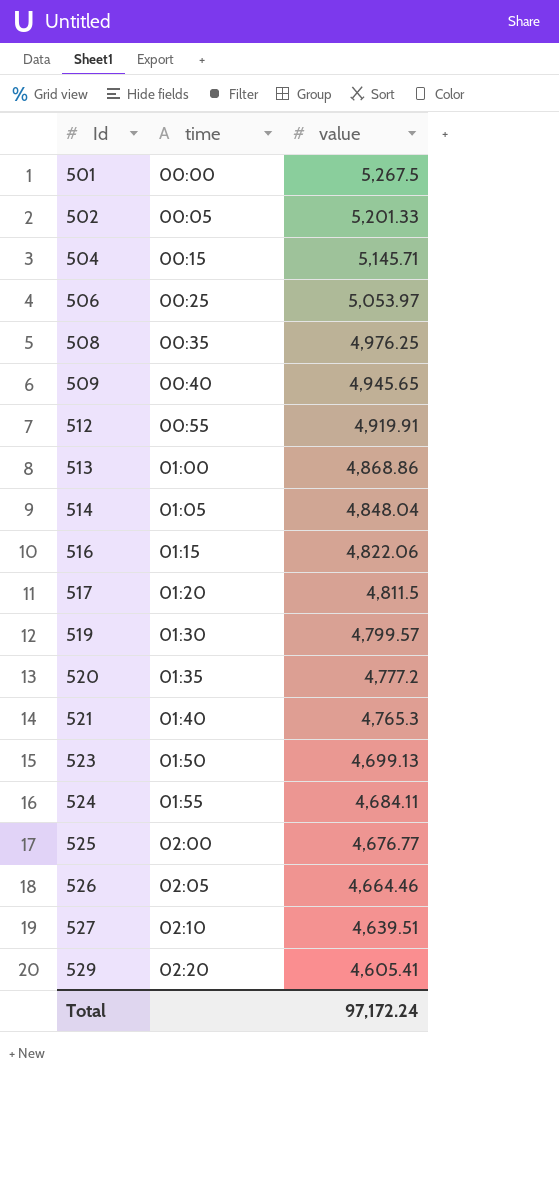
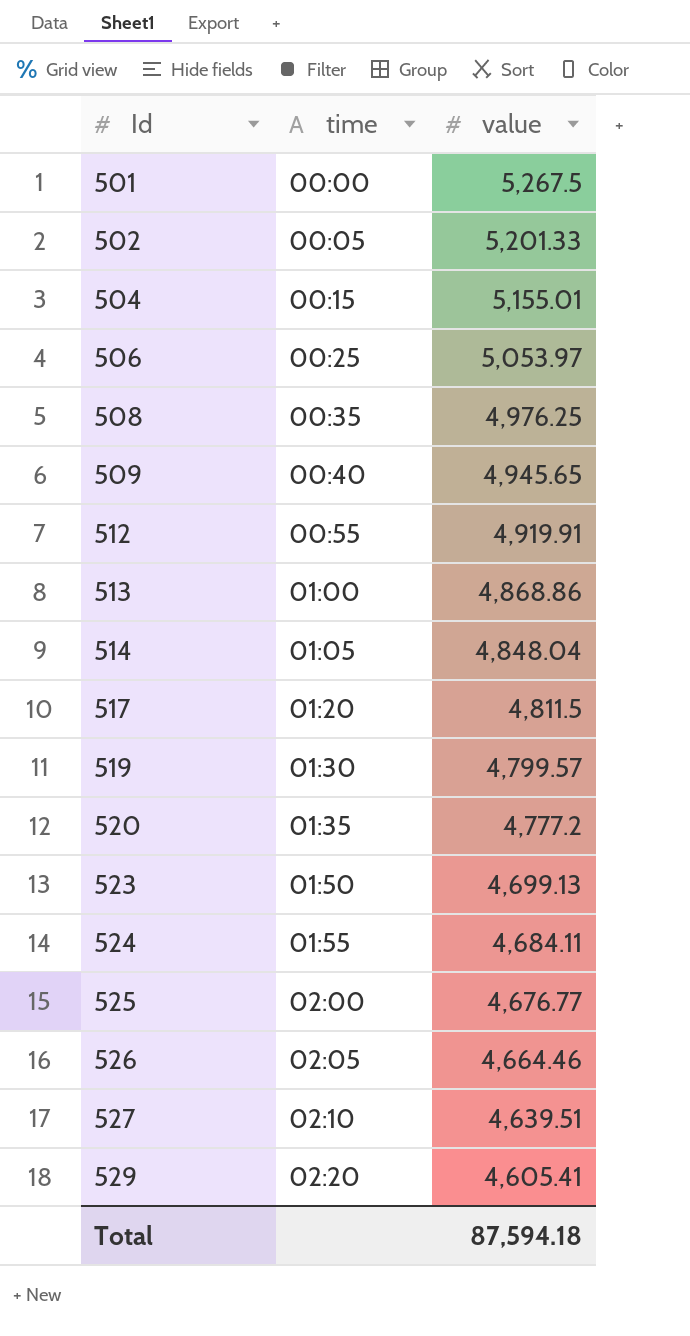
row 516: 01:15 | 4,822.06 -> none
row 521: 01:40 | 4,765.3 -> none
504 | value: 5,145.71 -> 5,155.01
Total | value: 97,172.24 -> 87,594.18

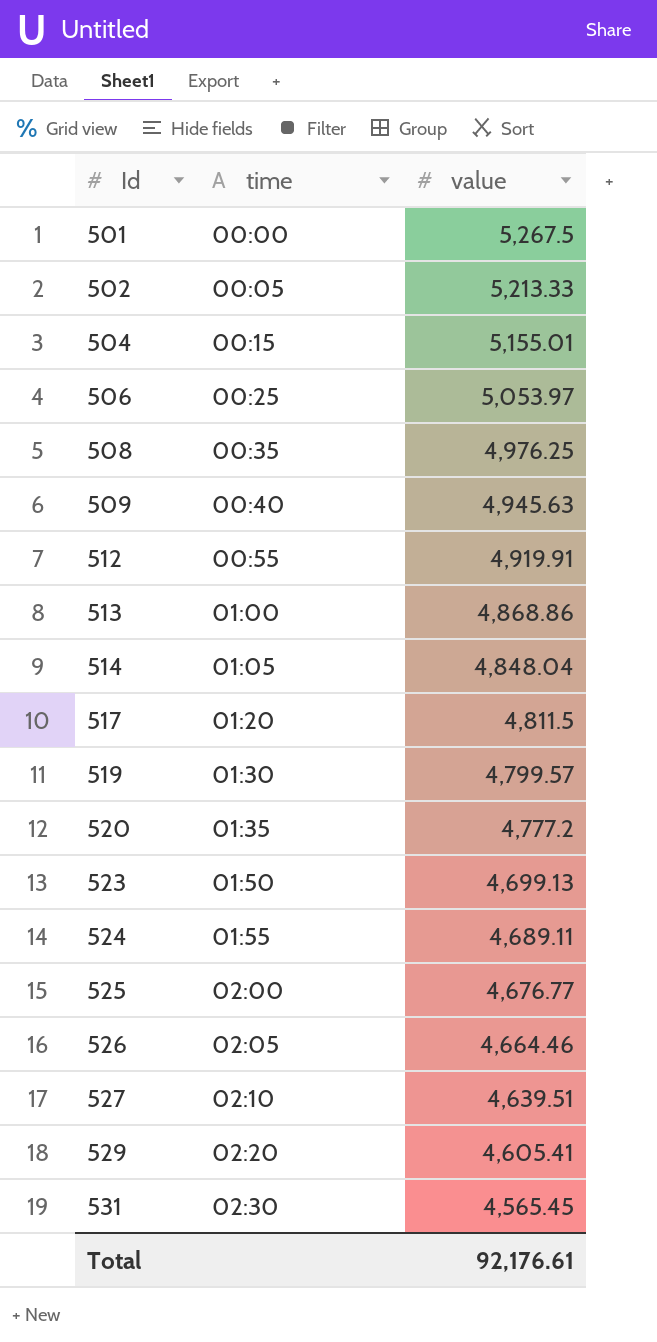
502 | value: 5,201.33 -> 5,213.33
509 | value: 4,945.65 -> 4,945.63
524 | value: 4,684.11 -> 4,689.11
row 531: none -> 02:30 | 4,565.45
Total | value: 87,594.18 -> 92,176.61

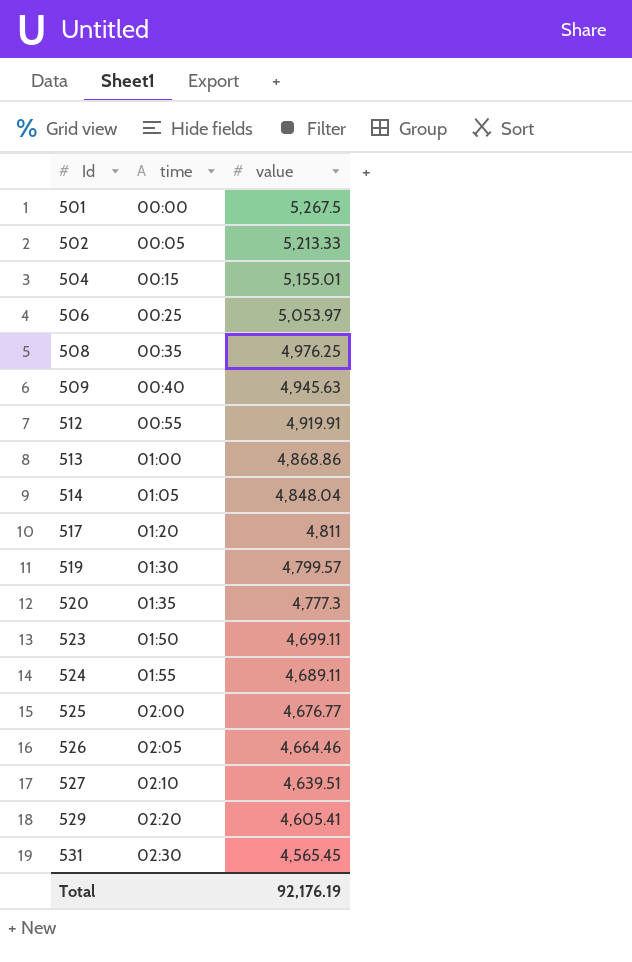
517 | value: 4,811.5 -> 4,811
520 | value: 4,777.2 -> 4,777.3
523 | value: 4,699.13 -> 4,699.11
Total | value: 92,176.61 -> 92,176.19

